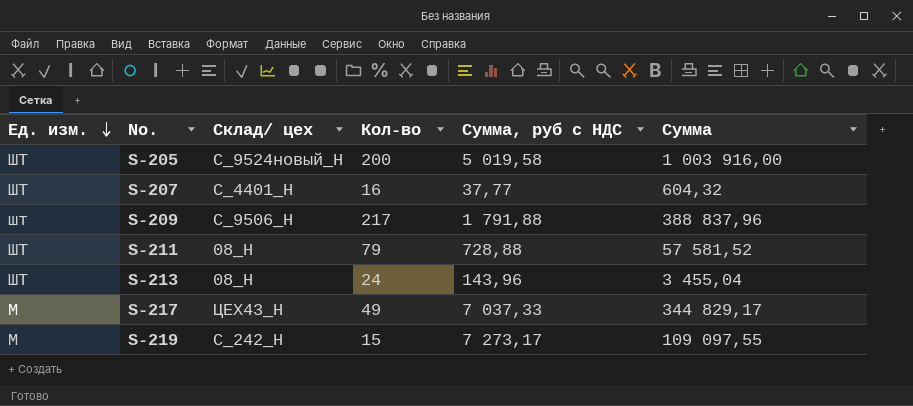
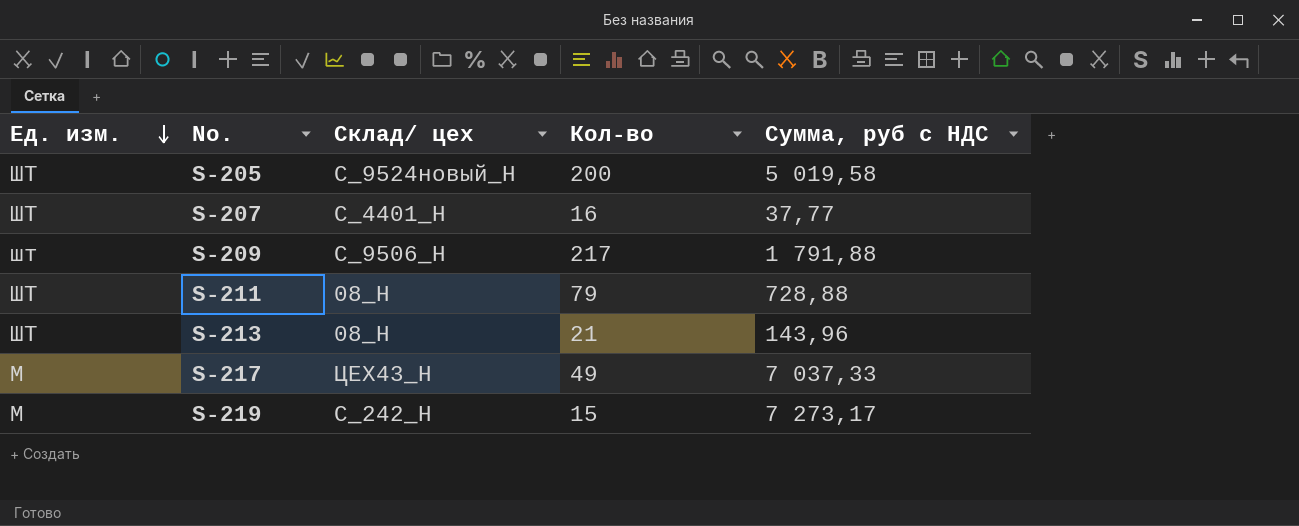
column Сумма | formula: [Кол-во] * [Сумма, руб с НДС] -> none
S-213 | Кол-во: 24 -> 21

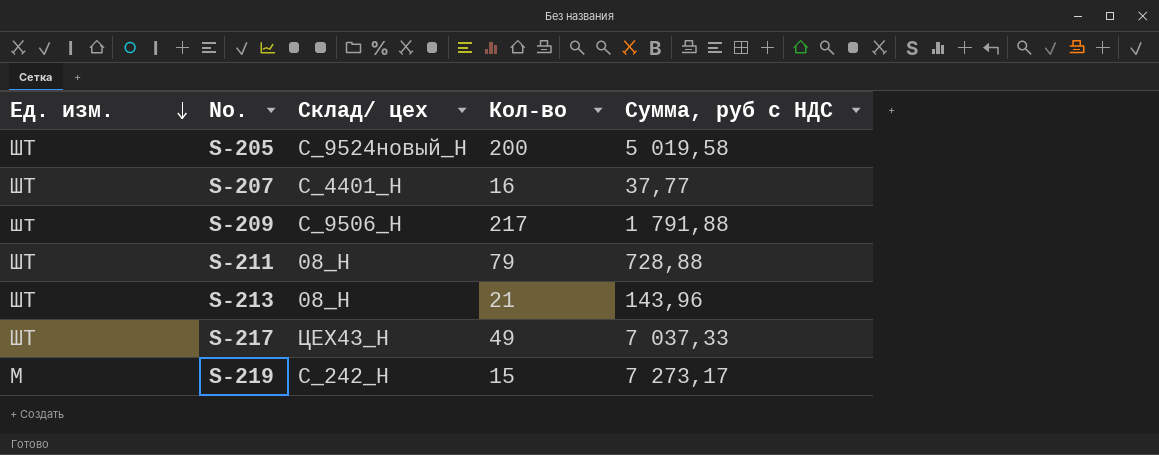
S-217 | Ед. изм.: М -> ШТ

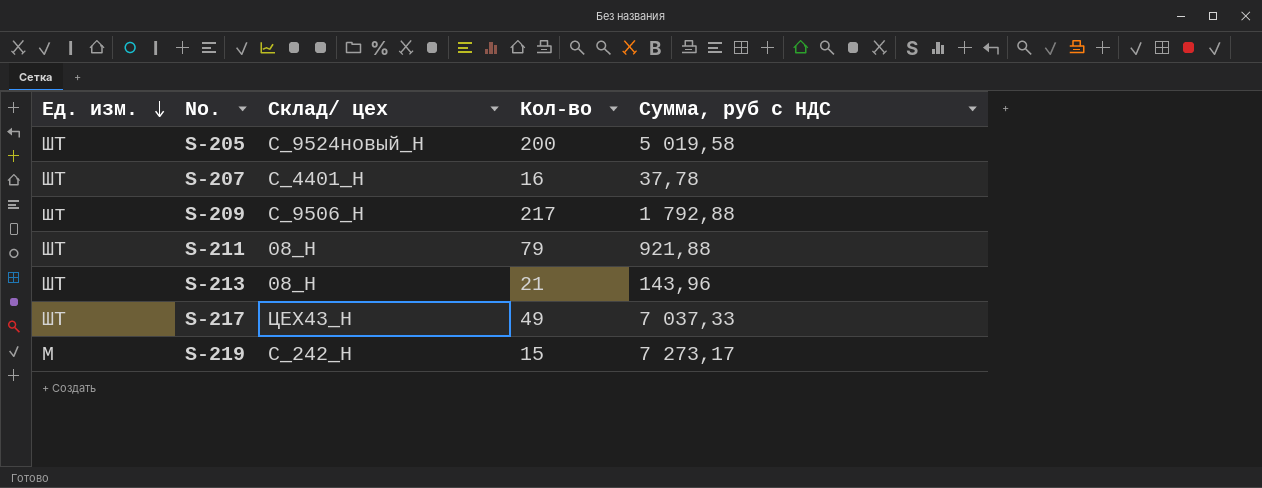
S-207 | Сумма, руб с НДС: 37,77 -> 37,78
S-209 | Сумма, руб с НДС: 1 791,88 -> 1 792,88
S-211 | Сумма, руб с НДС: 728,88 -> 921,88

